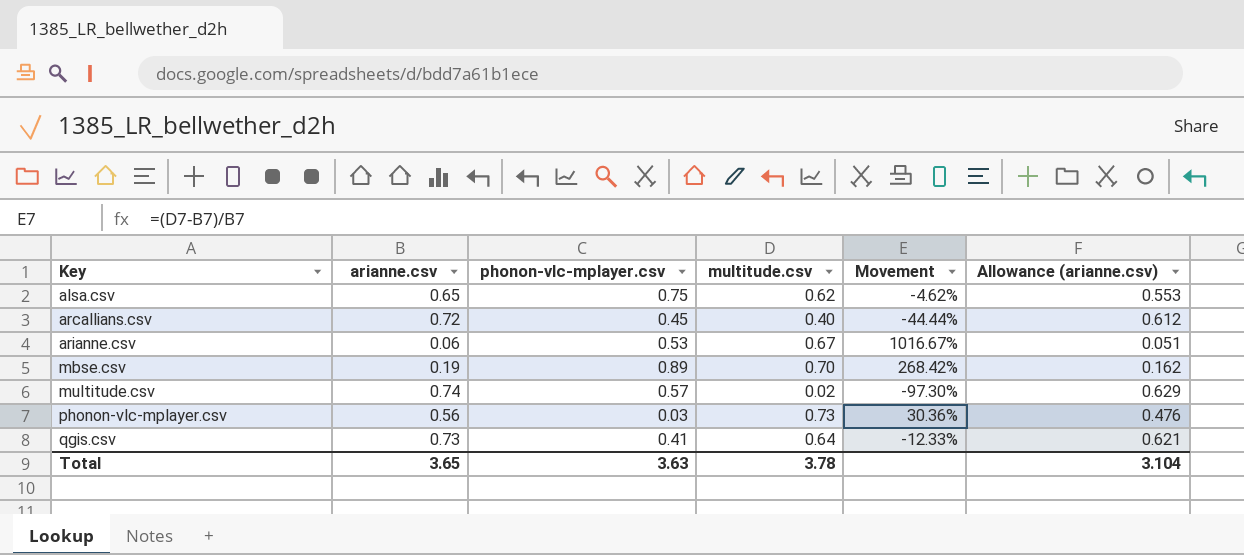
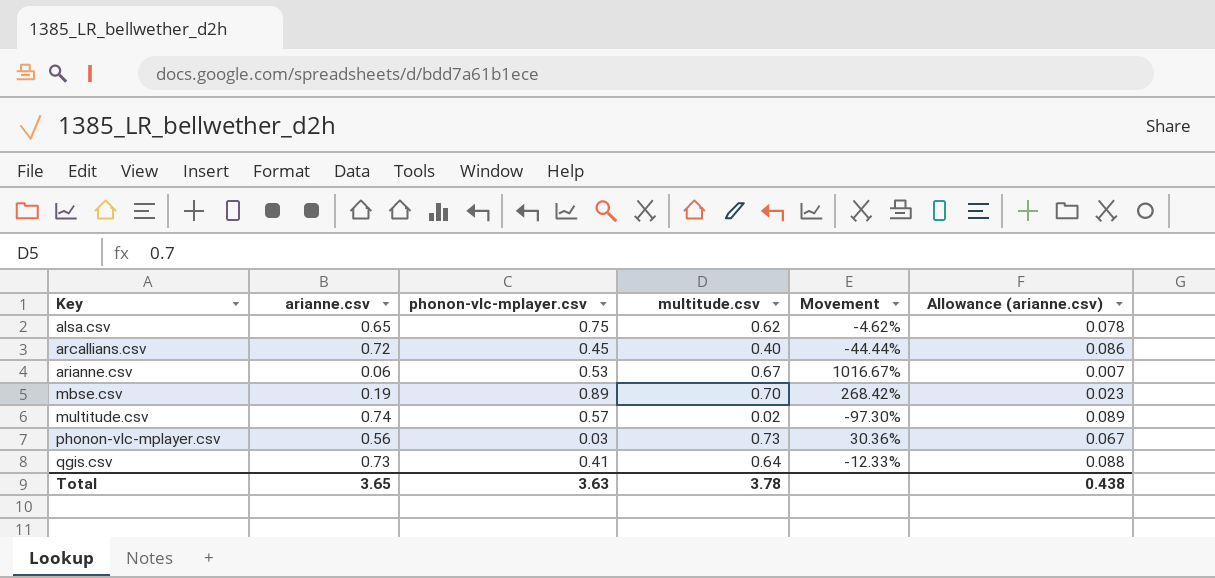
column Allowance (arianne.csv) | formula: [arianne.csv] * 0.85 -> [arianne.csv] * 0.12
Total | Allowance (arianne.csv): 3.104 -> 0.438

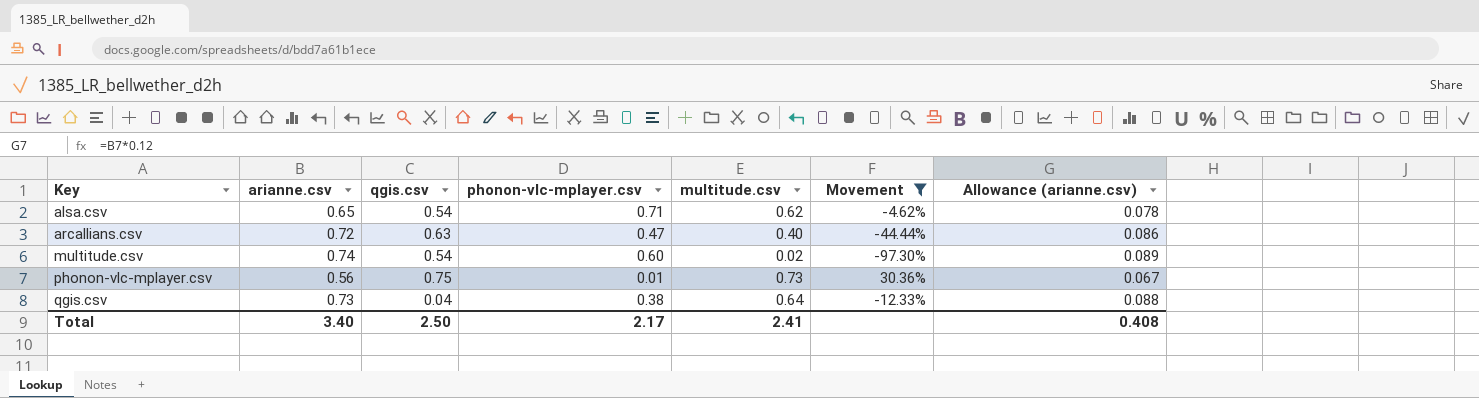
filter: none -> Movement <= 30.36%
column qgis.csv | position: none -> 3
alsa.csv | phonon-vlc-mplayer.csv: 0.75 -> 0.71
arcallians.csv | phonon-vlc-mplayer.csv: 0.45 -> 0.47
multitude.csv | phonon-vlc-mplayer.csv: 0.57 -> 0.60
phonon-vlc-mplayer.csv | phonon-vlc-mplayer.csv: 0.03 -> 0.01
qgis.csv | phonon-vlc-mplayer.csv: 0.41 -> 0.38
Total | arianne.csv: 3.65 -> 3.40
Total | phonon-vlc-mplayer.csv: 3.63 -> 2.17
Total | multitude.csv: 3.78 -> 2.41
Total | Allowance (arianne.csv): 0.438 -> 0.408

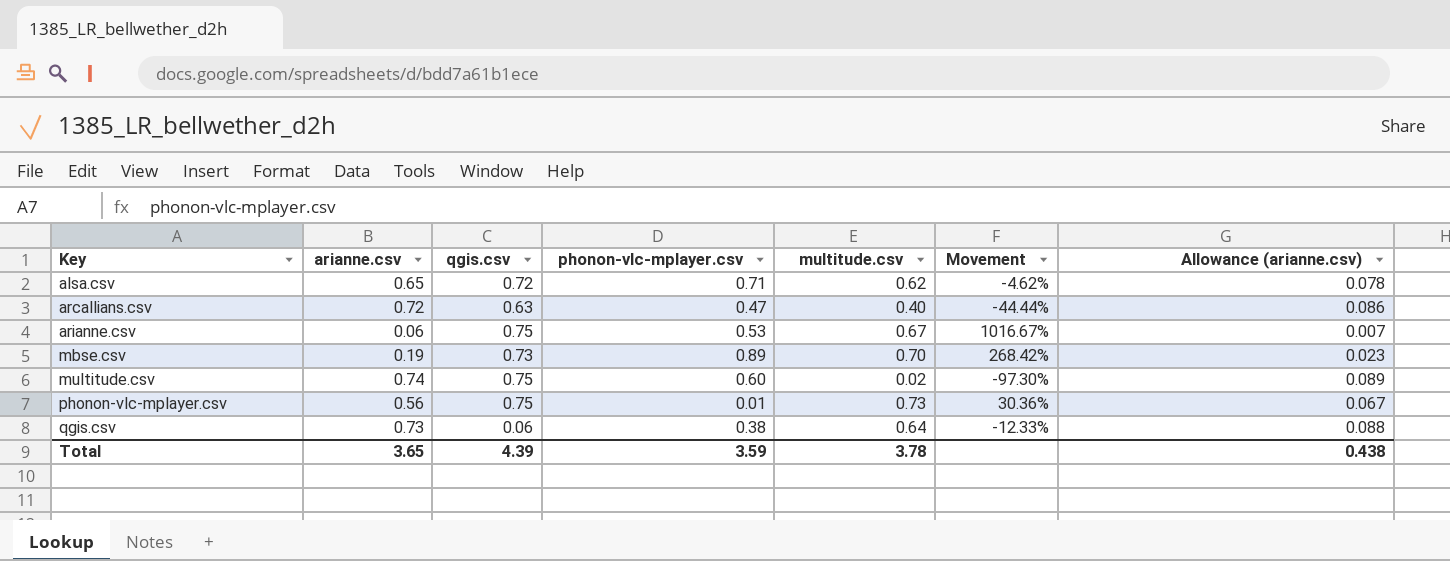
filter: Movement <= 30.36% -> none
alsa.csv | qgis.csv: 0.54 -> 0.72
multitude.csv | qgis.csv: 0.54 -> 0.75
qgis.csv | qgis.csv: 0.04 -> 0.06
Total | arianne.csv: 3.40 -> 3.65
Total | qgis.csv: 2.50 -> 4.39
Total | phonon-vlc-mplayer.csv: 2.17 -> 3.59
Total | multitude.csv: 2.41 -> 3.78
Total | Allowance (arianne.csv): 0.408 -> 0.438

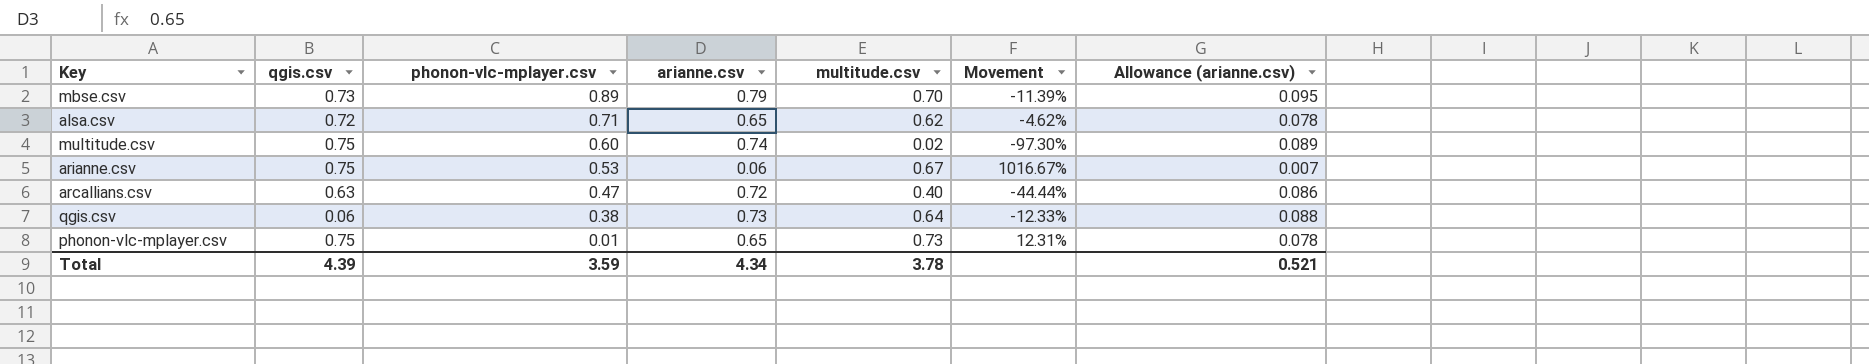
row order: Key ascending -> phonon-vlc-mplayer.csv descending
column arianne.csv | position: 2 -> 4
mbse.csv | arianne.csv: 0.19 -> 0.79
mbse.csv | Movement: 268.42% -> -11.39%
mbse.csv | Allowance (arianne.csv): 0.023 -> 0.095
phonon-vlc-mplayer.csv | arianne.csv: 0.56 -> 0.65
phonon-vlc-mplayer.csv | Movement: 30.36% -> 12.31%
phonon-vlc-mplayer.csv | Allowance (arianne.csv): 0.067 -> 0.078
Total | arianne.csv: 3.65 -> 4.34
Total | Allowance (arianne.csv): 0.438 -> 0.521

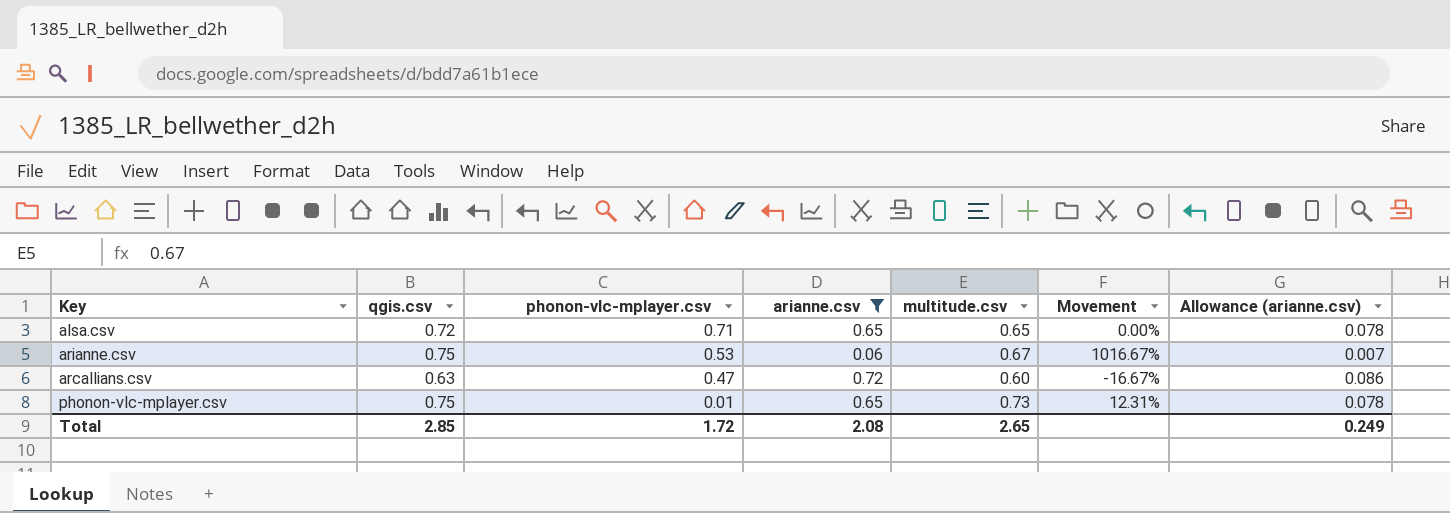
filter: none -> arianne.csv <= 0.72
alsa.csv | multitude.csv: 0.62 -> 0.65
alsa.csv | Movement: -4.62% -> 0.00%
arcallians.csv | multitude.csv: 0.40 -> 0.60
arcallians.csv | Movement: -44.44% -> -16.67%
Total | qgis.csv: 4.39 -> 2.85
Total | phonon-vlc-mplayer.csv: 3.59 -> 1.72
Total | arianne.csv: 4.34 -> 2.08
Total | multitude.csv: 3.78 -> 2.65
Total | Allowance (arianne.csv): 0.521 -> 0.249

